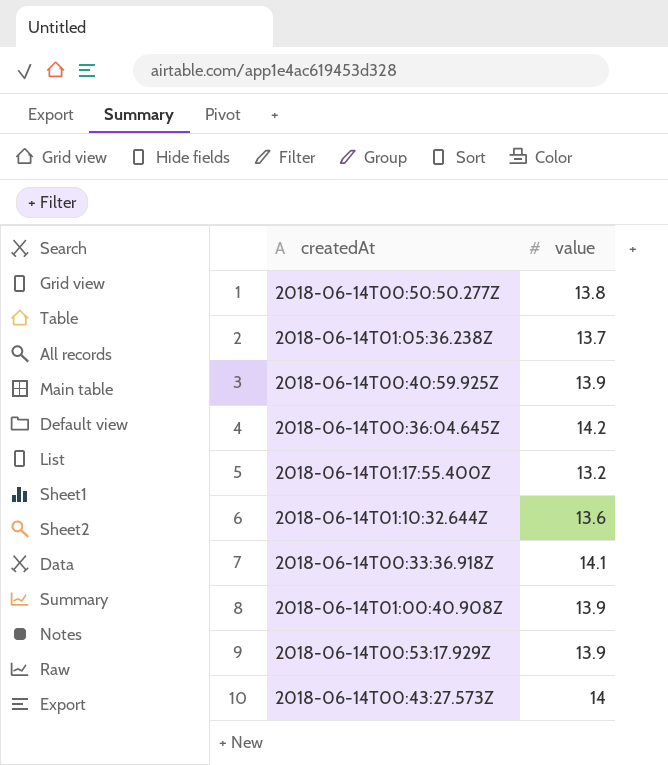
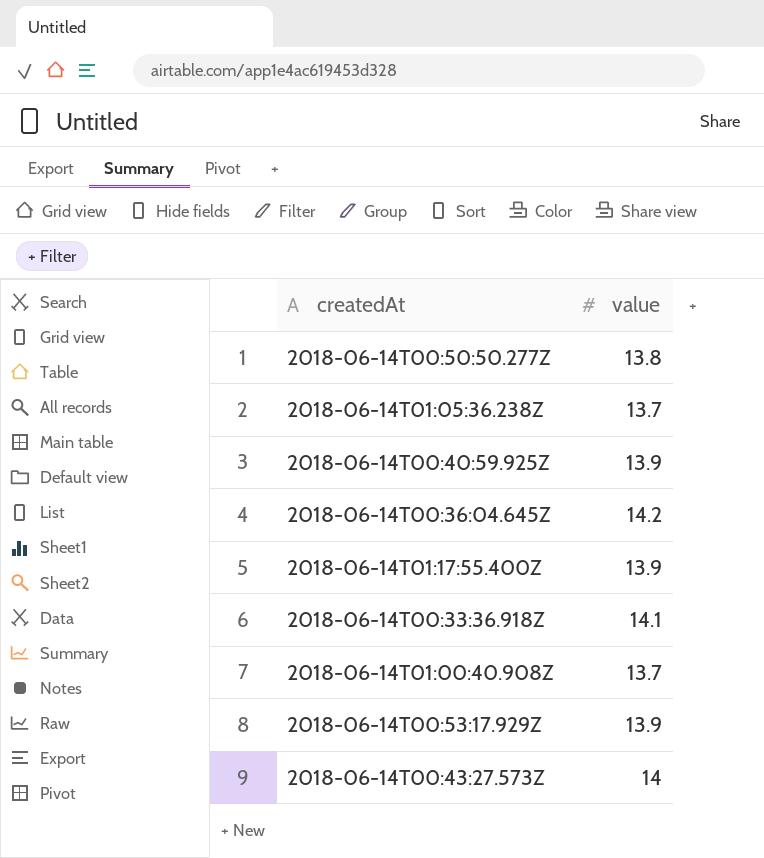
row 2018-06-14T01:10:32.644Z: 13.6 -> none
2018-06-14T01:17:55.400Z | value: 13.2 -> 13.9
2018-06-14T01:00:40.908Z | value: 13.9 -> 13.7

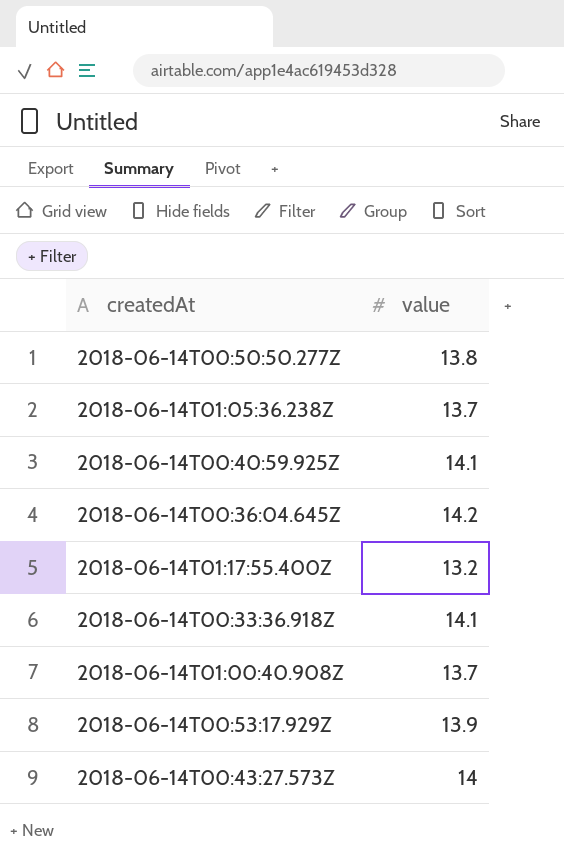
2018-06-14T00:40:59.925Z | value: 13.9 -> 14.1
2018-06-14T01:17:55.400Z | value: 13.9 -> 13.2

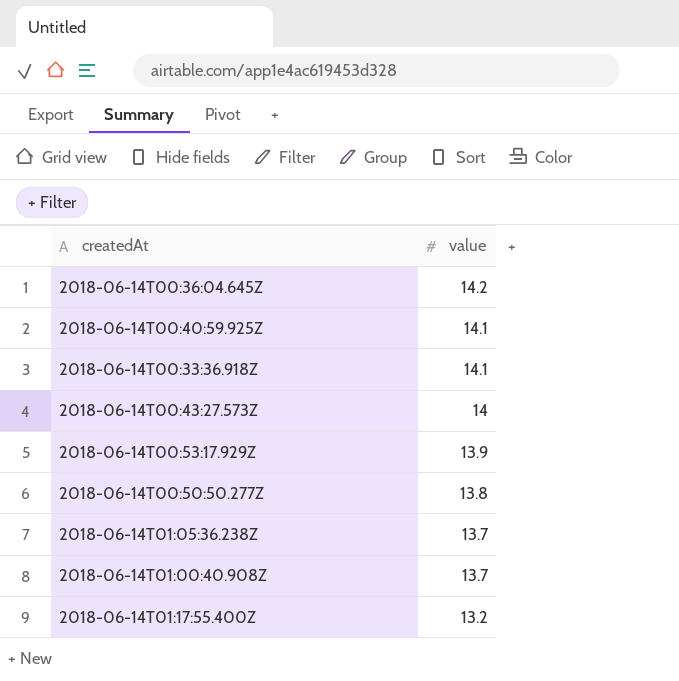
row order: none -> value descending

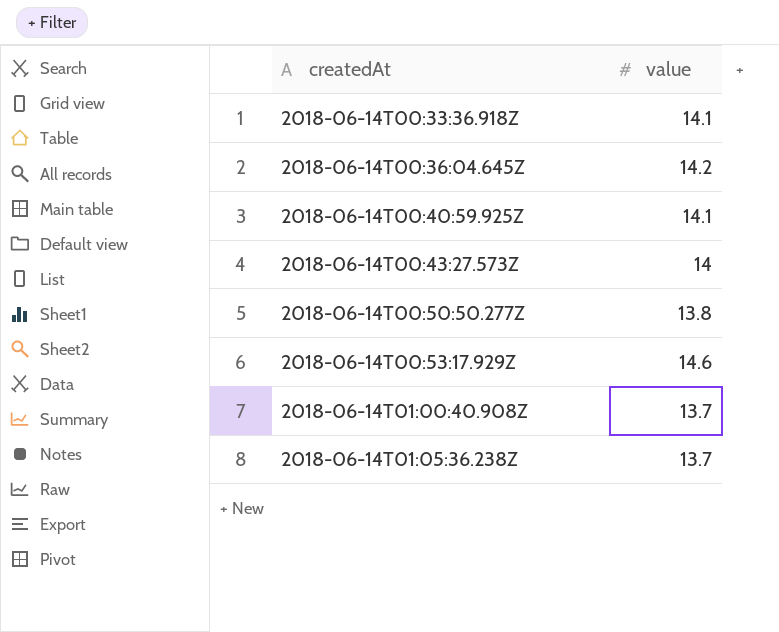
row order: value descending -> createdAt ascending
row 2018-06-14T01:17:55.400Z: 13.2 -> none
2018-06-14T00:53:17.929Z | value: 13.9 -> 14.6

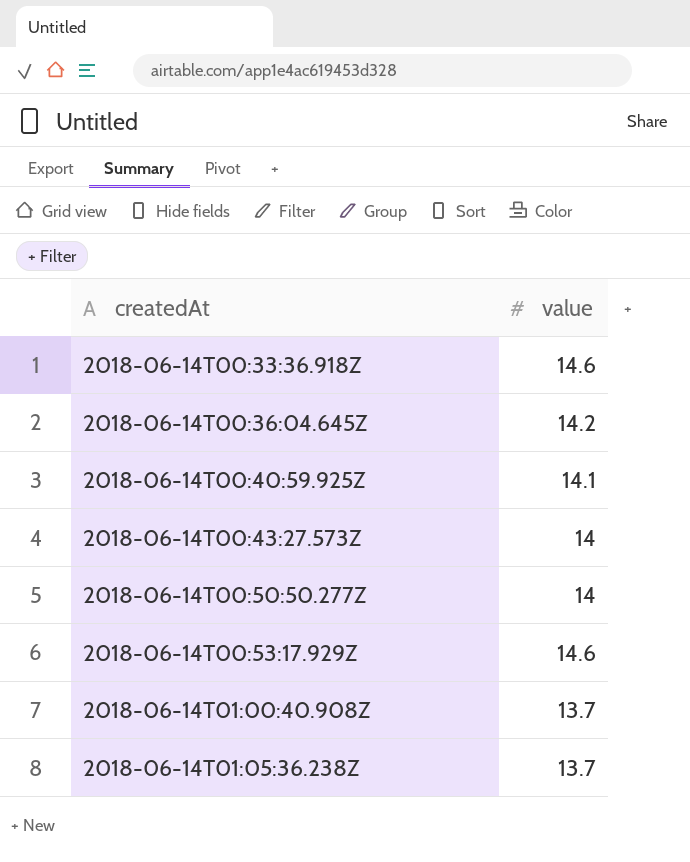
2018-06-14T00:33:36.918Z | value: 14.1 -> 14.6
2018-06-14T00:50:50.277Z | value: 13.8 -> 14

